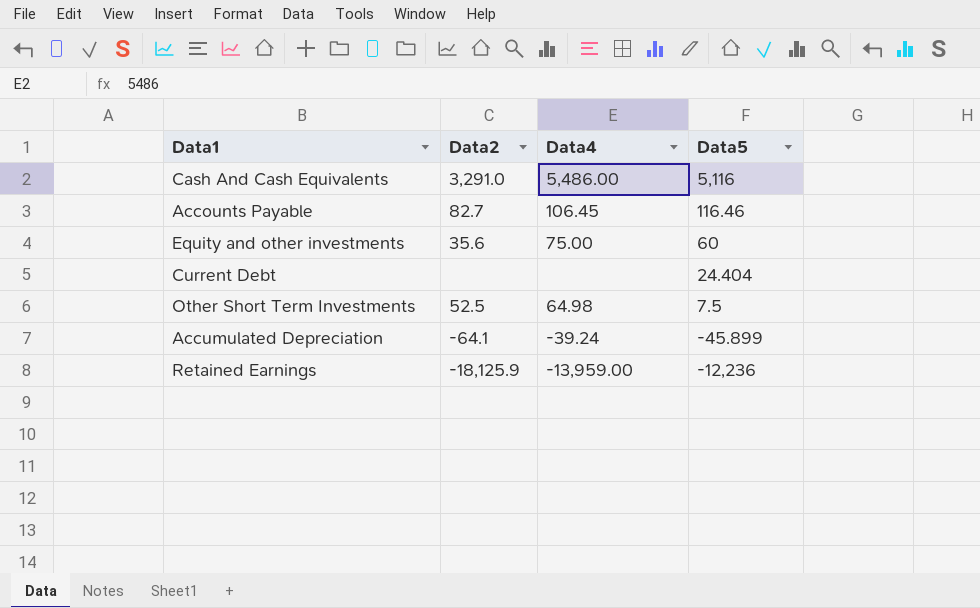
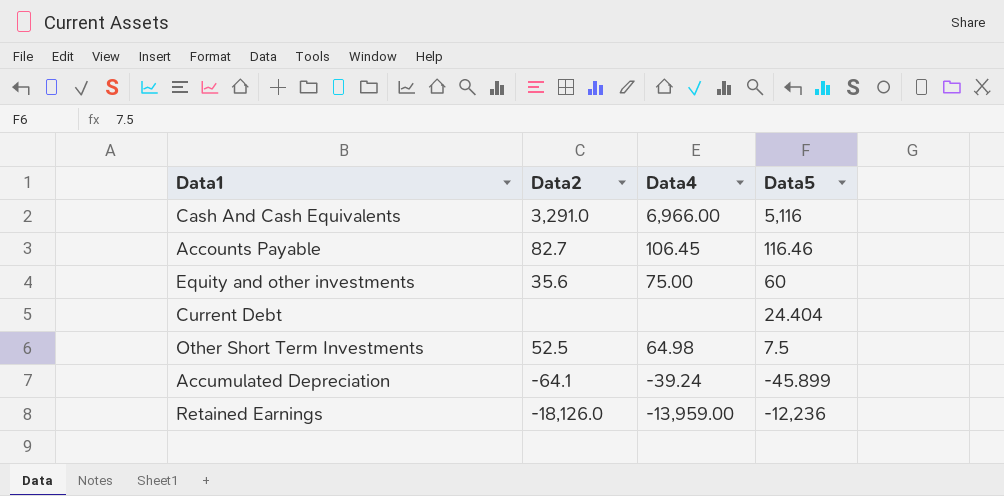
Cash And Cash Equivalents | Data4: 5,486.00 -> 6,966.00
Retained Earnings | Data2: -18,125.9 -> -18,126.0

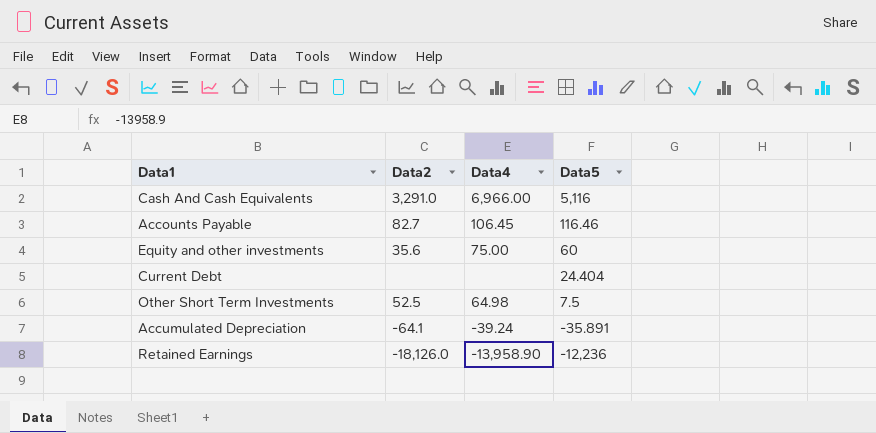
Accumulated Depreciation | Data5: -45.899 -> -35.891
Retained Earnings | Data4: -13,959.00 -> -13,958.90

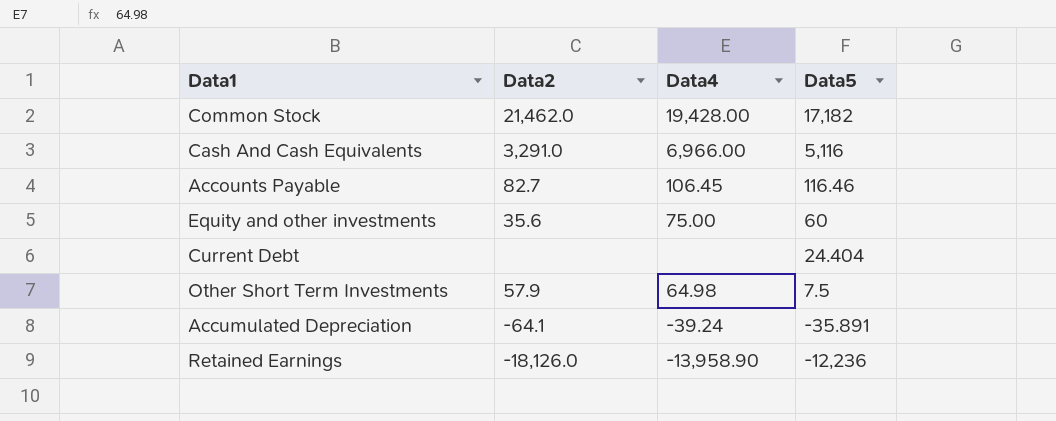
row Common Stock: none -> 21,462.0 | 19,428.00 | 17,182
Other Short Term Investments | Data2: 52.5 -> 57.9

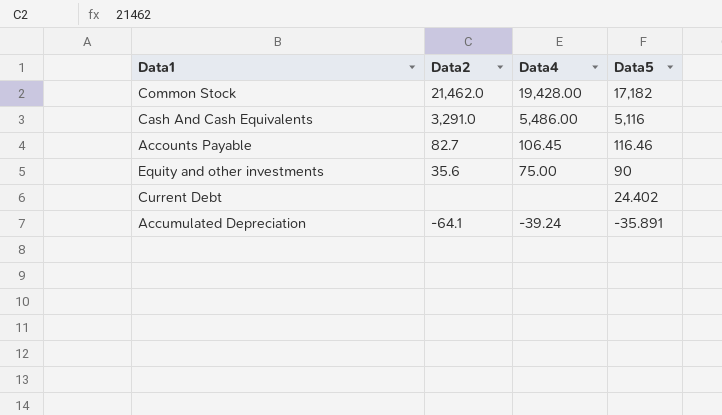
row Other Short Term Investments: 57.9 | 64.98 | 7.5 -> none
row Retained Earnings: -18,126.0 | -13,958.90 | -12,236 -> none
Cash And Cash Equivalents | Data4: 6,966.00 -> 5,486.00
Equity and other investments | Data5: 60 -> 90
Current Debt | Data5: 24.404 -> 24.402

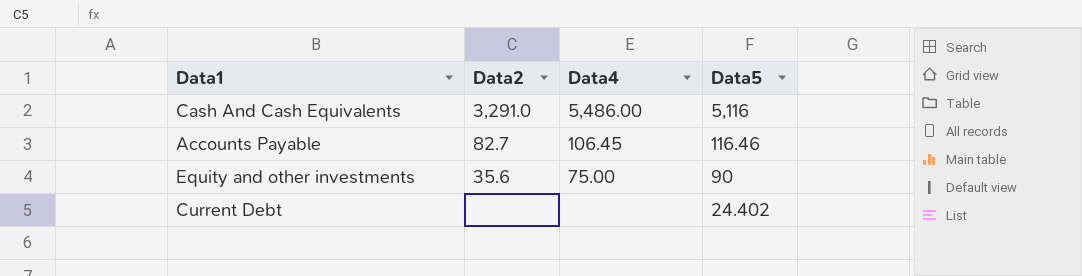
row Common Stock: 21,462.0 | 19,428.00 | 17,182 -> none
row Accumulated Depreciation: -64.1 | -39.24 | -35.891 -> none

